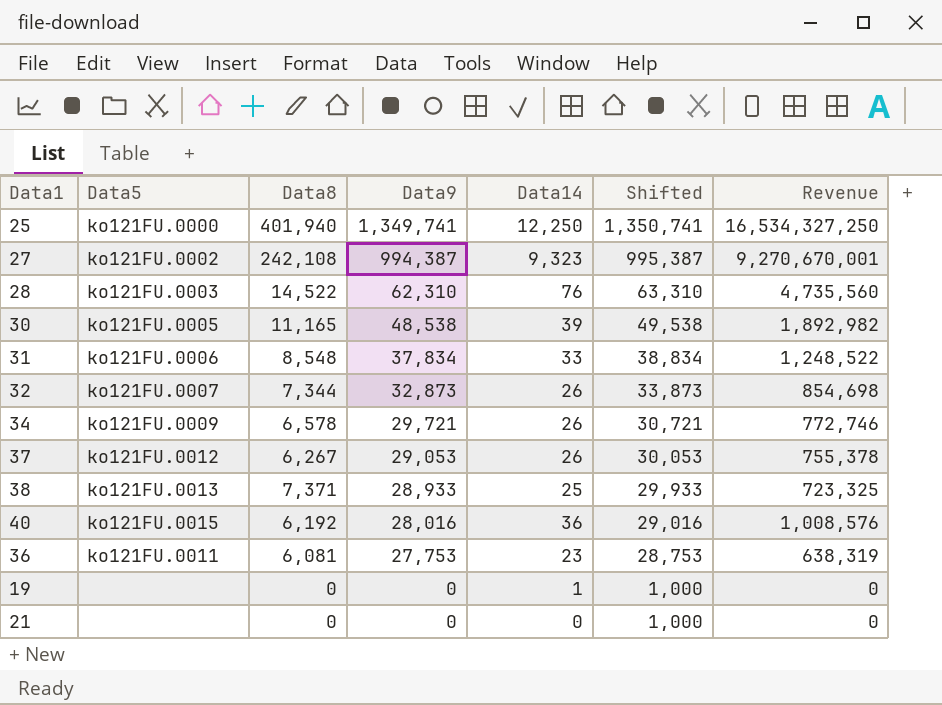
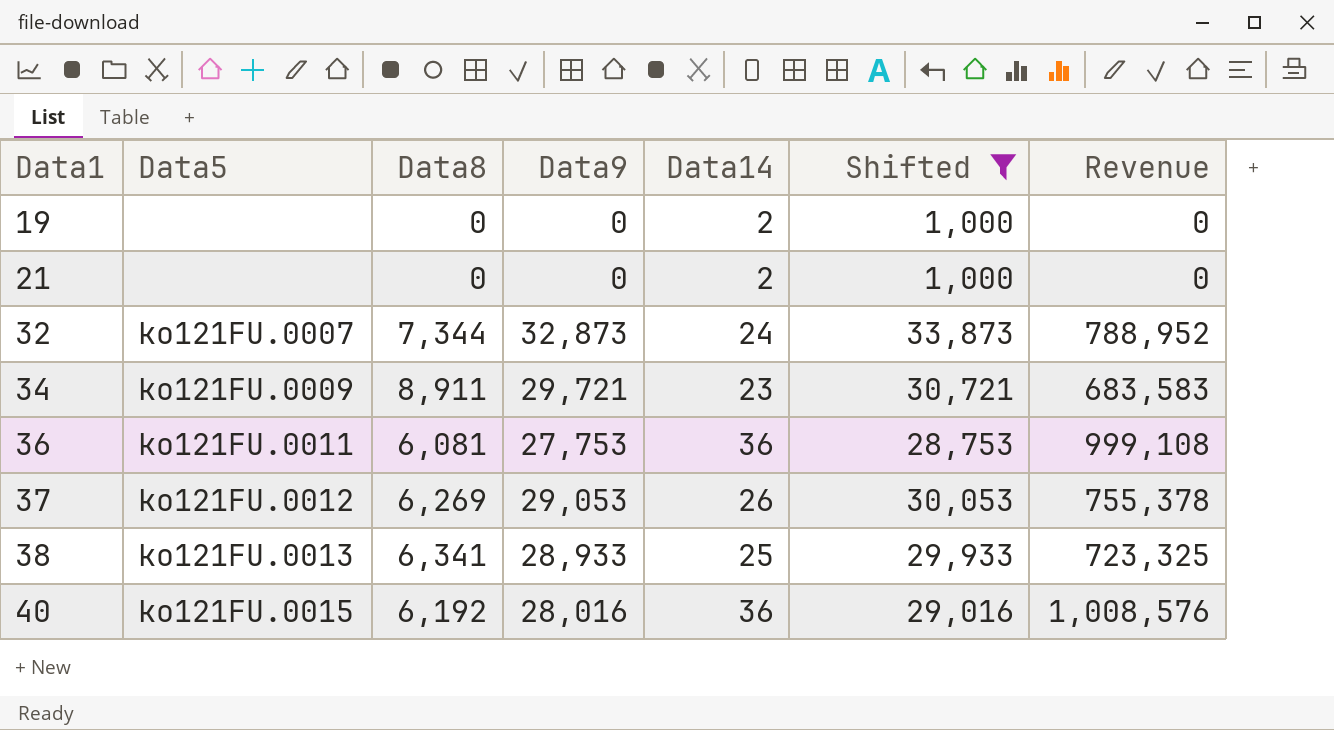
filter: none -> Shifted <= 33,873
row order: Data9 descending -> Data1 ascending
19 | Data14: 1 -> 2
21 | Data14: 0 -> 2
32 | Data14: 26 -> 24
32 | Revenue: 854,698 -> 788,952
34 | Data8: 6,578 -> 8,911
34 | Data14: 26 -> 23
34 | Revenue: 772,746 -> 683,583
36 | Data14: 23 -> 36
36 | Revenue: 638,319 -> 999,108
37 | Data8: 6,267 -> 6,269
38 | Data8: 7,371 -> 6,341

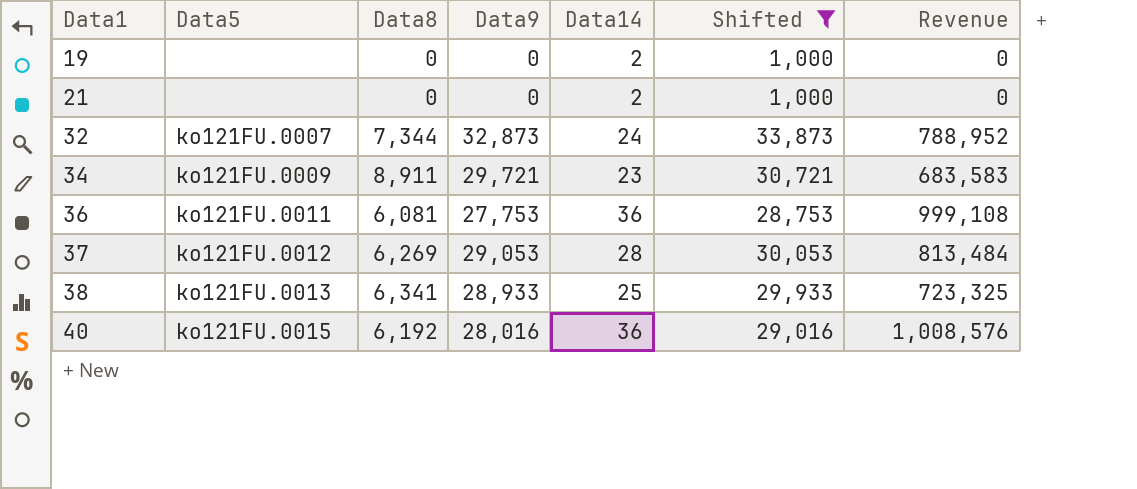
37 | Data14: 26 -> 28
37 | Revenue: 755,378 -> 813,484

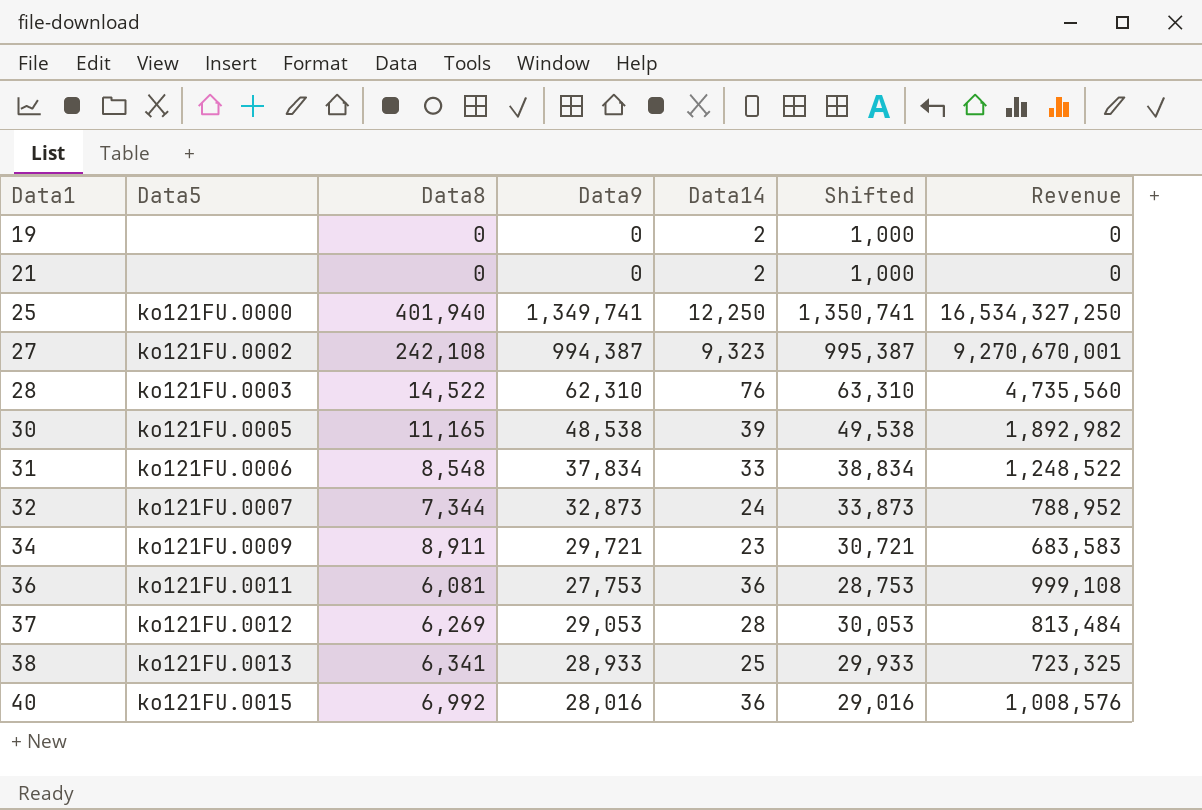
filter: Shifted <= 33,873 -> none
40 | Data8: 6,192 -> 6,992

